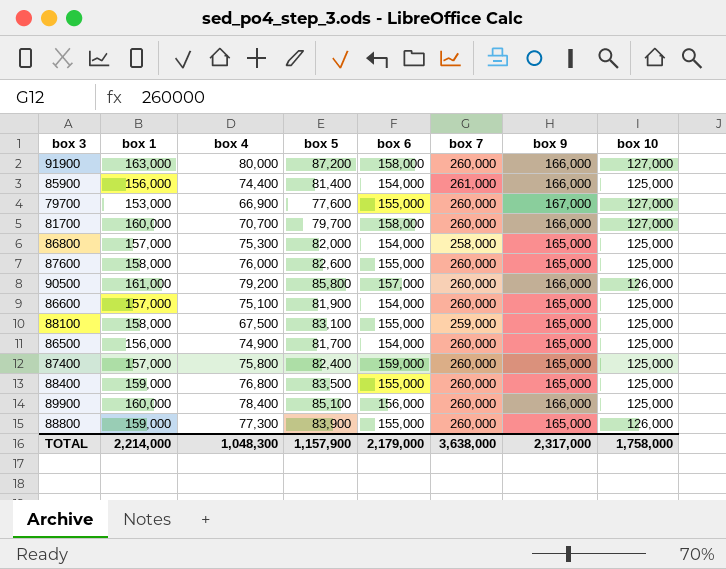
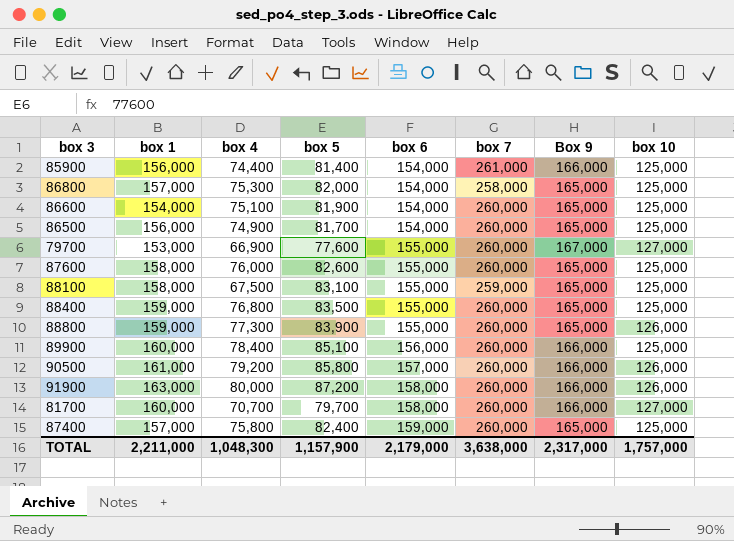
row order: none -> box 6 ascending
column name: box 9 -> Box 9
86600 | box 1: 157,000 -> 154,000
91900 | box 10: 127,000 -> 126,000
TOTAL | box 1: 2,214,000 -> 2,211,000
TOTAL | box 10: 1,758,000 -> 1,757,000

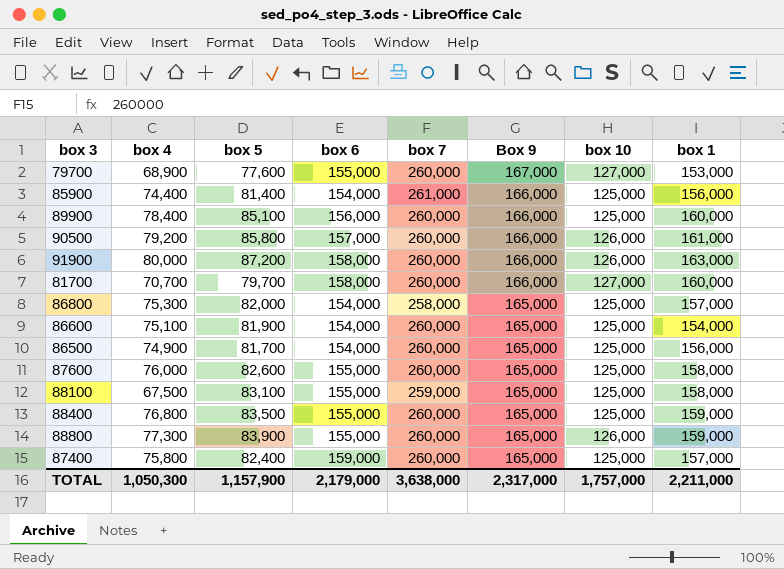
row order: box 6 ascending -> Box 9 descending
column box 1 | position: 2 -> 8
79700 | box 4: 66,900 -> 68,900
TOTAL | box 4: 1,048,300 -> 1,050,300

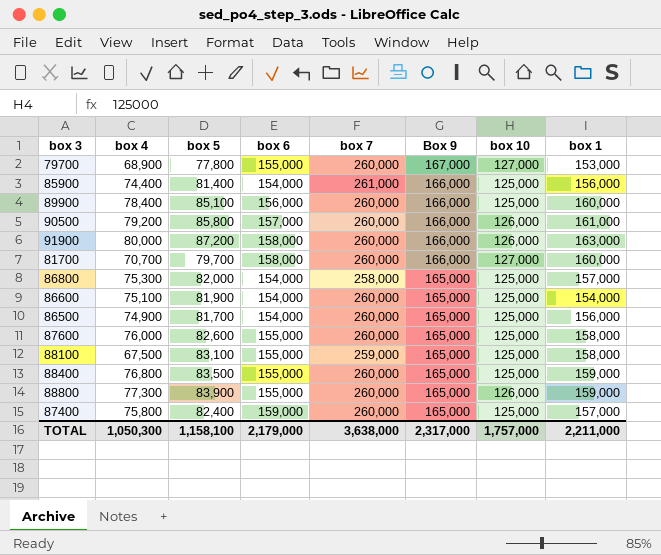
79700 | box 5: 77,600 -> 77,800
TOTAL | box 5: 1,157,900 -> 1,158,100

